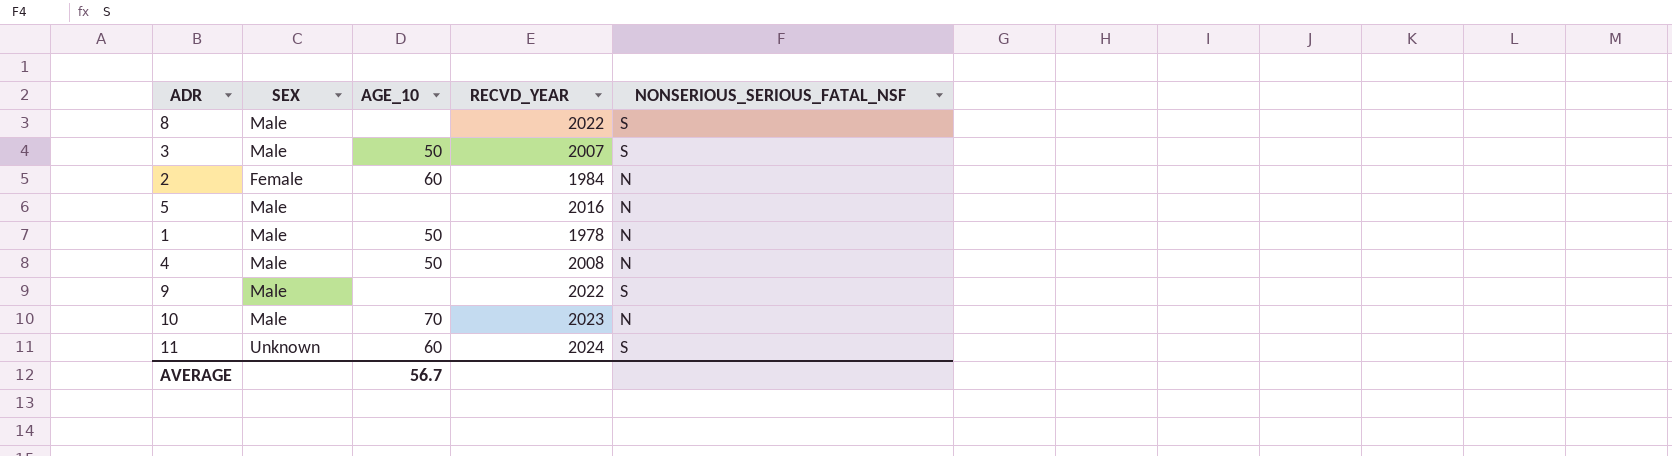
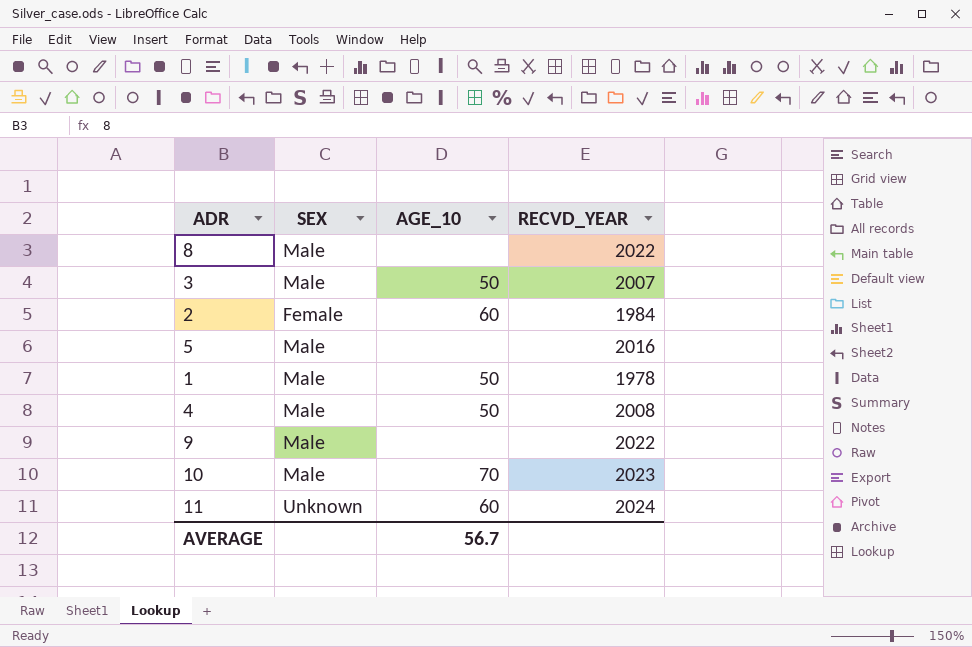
column NONSERIOUS_SERIOUS_FATAL_NSF | position: 5 -> none

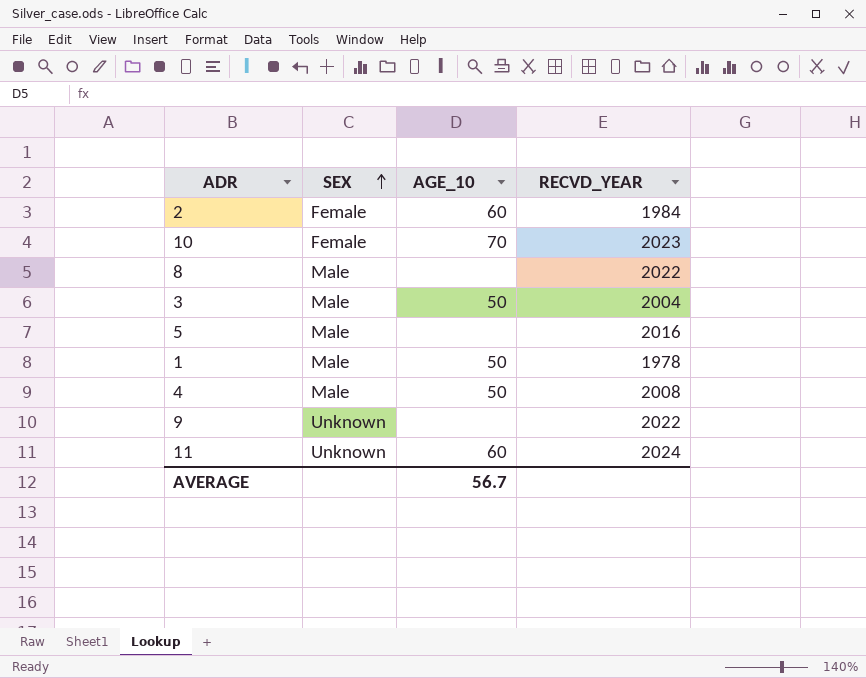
row order: none -> SEX ascending
10 | SEX: Male -> Female
3 | RECVD_YEAR: 2007 -> 2004
9 | SEX: Male -> Unknown

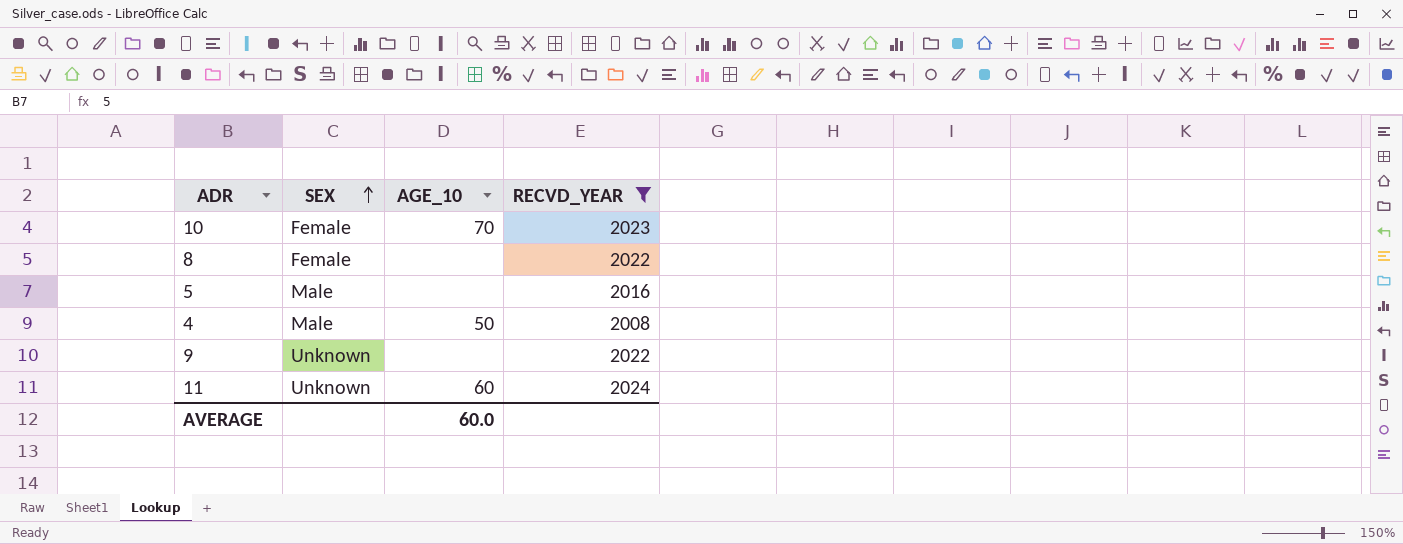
filter: none -> RECVD_YEAR >= 2008
8 | SEX: Male -> Female
AVERAGE | AGE_10: 56.7 -> 60.0

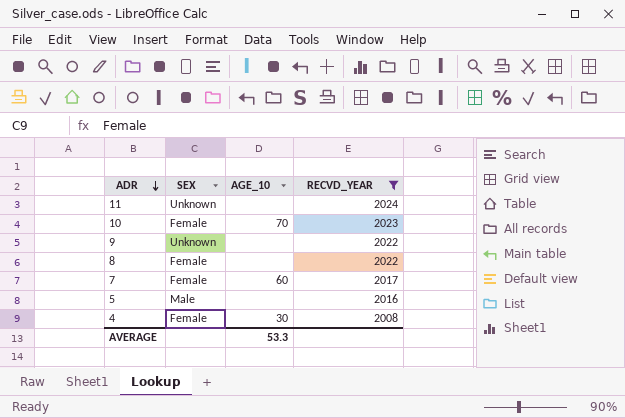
row order: SEX ascending -> ADR descending
11 | AGE_10: 60 -> none
row 7: none -> Female | 60 | 2017
4 | SEX: Male -> Female
4 | AGE_10: 50 -> 30
AVERAGE | AGE_10: 60.0 -> 53.3

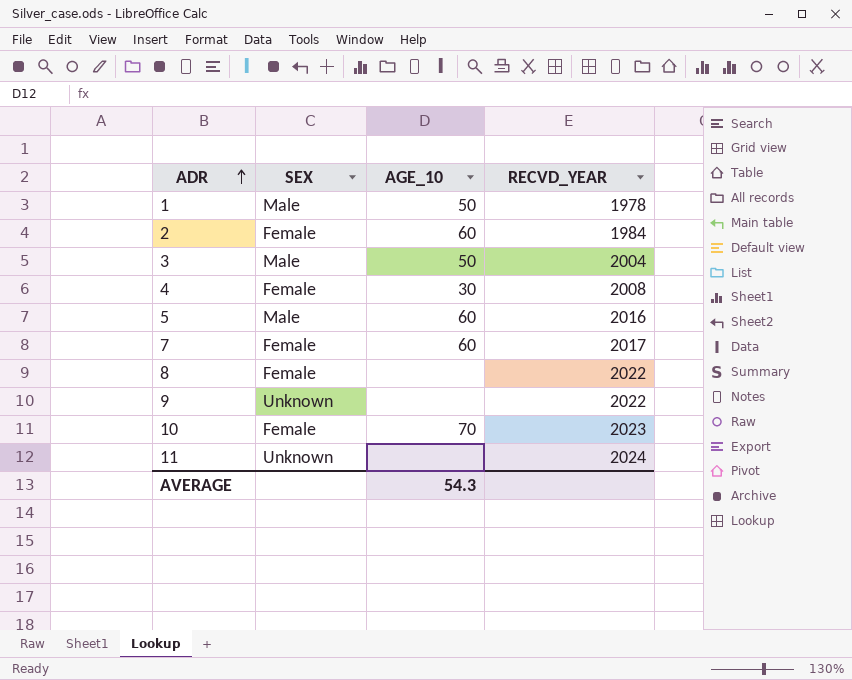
filter: RECVD_YEAR >= 2008 -> none
row order: ADR descending -> ADR ascending
5 | AGE_10: none -> 60
AVERAGE | AGE_10: 53.3 -> 54.3

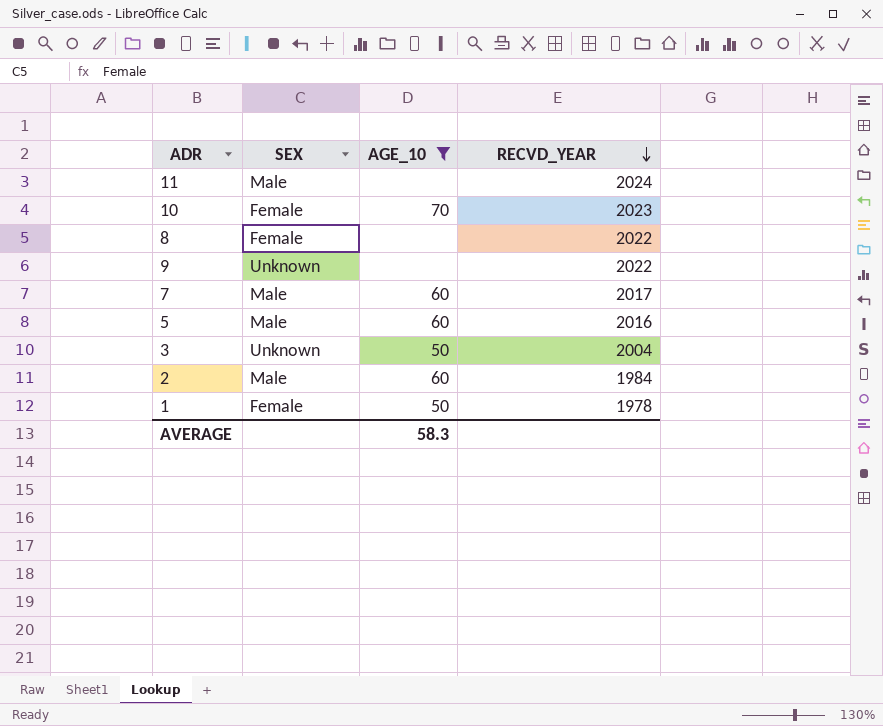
filter: none -> AGE_10 != 30
row order: ADR ascending -> RECVD_YEAR descending
11 | SEX: Unknown -> Male
7 | SEX: Female -> Male
3 | SEX: Male -> Unknown
2 | SEX: Female -> Male
1 | SEX: Male -> Female
AVERAGE | AGE_10: 54.3 -> 58.3

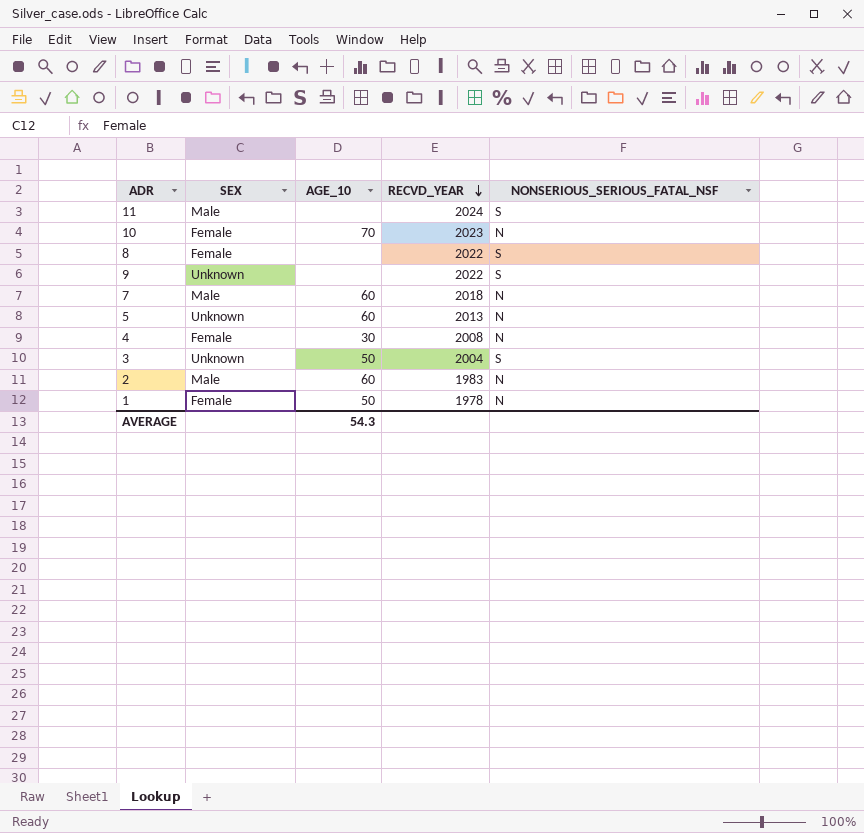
filter: AGE_10 != 30 -> none
column NONSERIOUS_SERIOUS_FATAL_NSF | position: none -> 5
7 | RECVD_YEAR: 2017 -> 2018
5 | SEX: Male -> Unknown
5 | RECVD_YEAR: 2016 -> 2013
2 | RECVD_YEAR: 1984 -> 1983
AVERAGE | AGE_10: 58.3 -> 54.3

